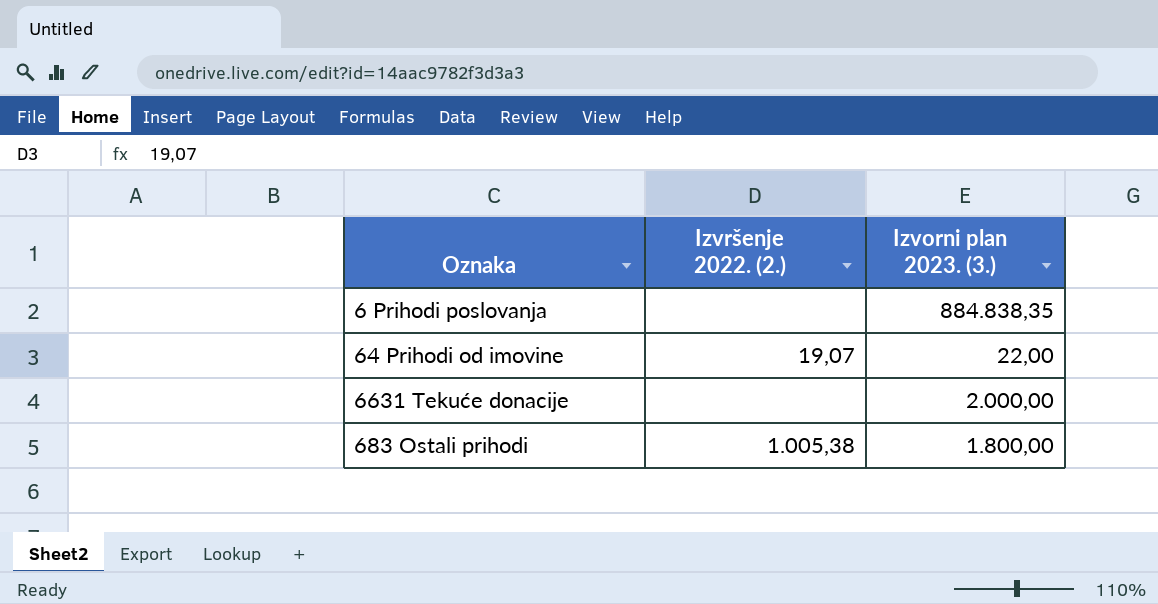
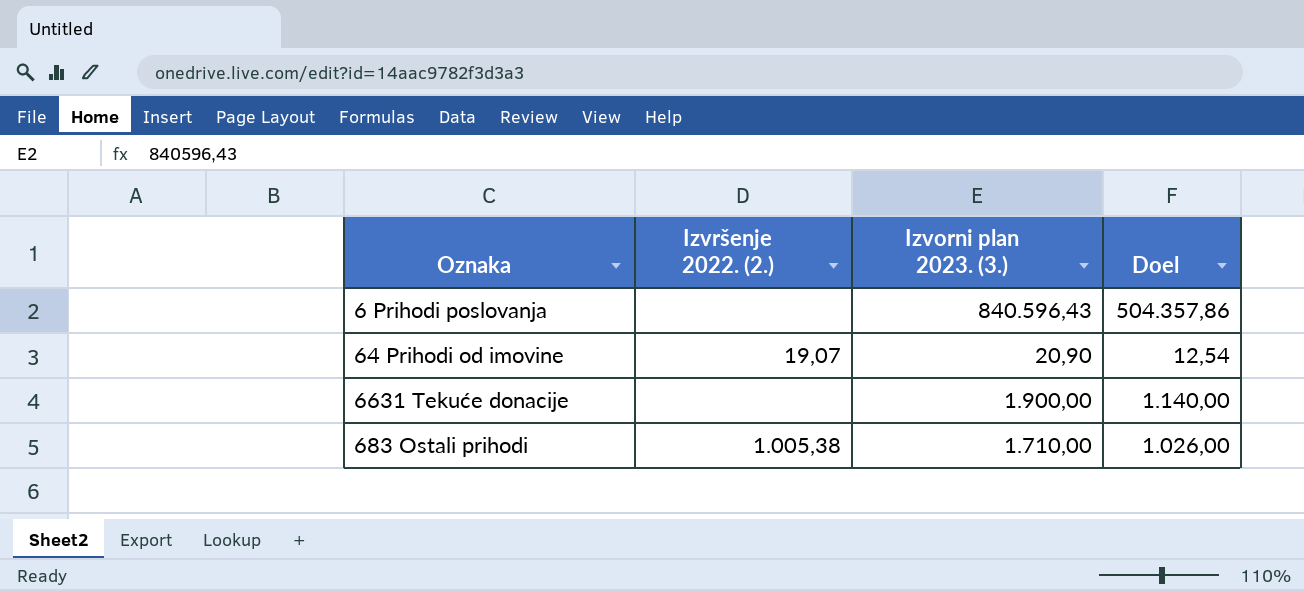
column Doel | formula: none -> [Izvorni plan 2023. (3.)] * 0,6
6 Prihodi poslovanja | Izvorni plan 2023. (3.): 884.838,35 -> 840.596,43
64 Prihodi od imovine | Izvorni plan 2023. (3.): 22,00 -> 20,90
6631 Tekuće donacije | Izvorni plan 2023. (3.): 2.000,00 -> 1.900,00
683 Ostali prihodi | Izvorni plan 2023. (3.): 1.800,00 -> 1.710,00

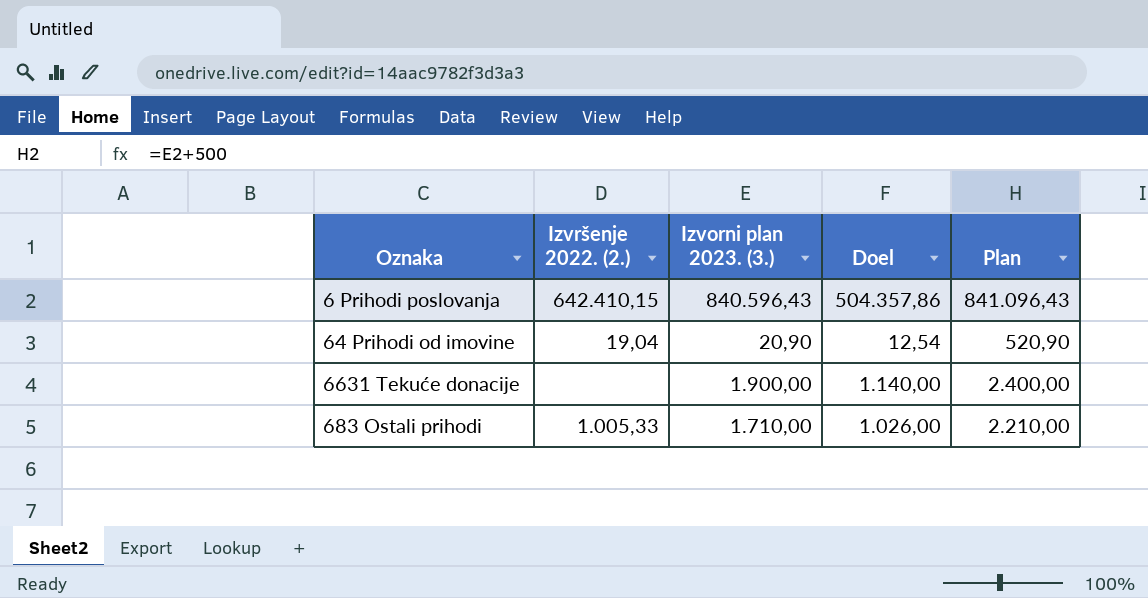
column Plan | formula: none -> [Izvorni plan 2023. (3.)] + 500
6 Prihodi poslovanja | Izvršenje 2022. (2.): none -> 642.410,15
64 Prihodi od imovine | Izvršenje 2022. (2.): 19,07 -> 19,04
683 Ostali prihodi | Izvršenje 2022. (2.): 1.005,38 -> 1.005,33

